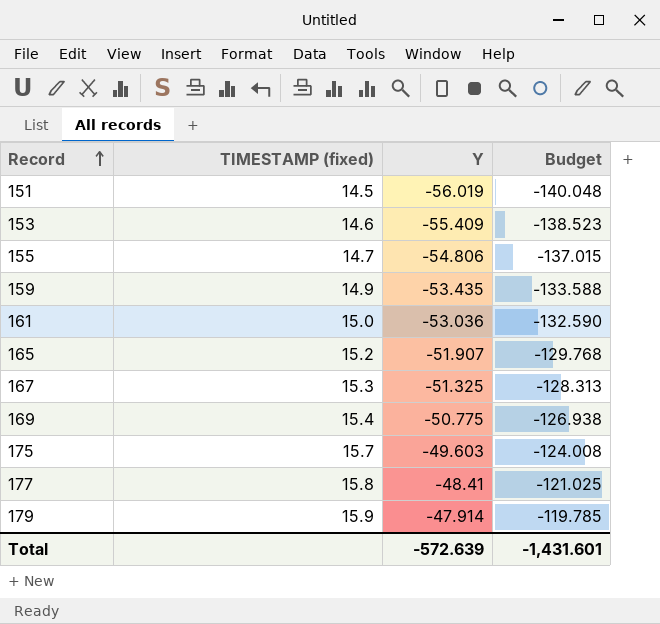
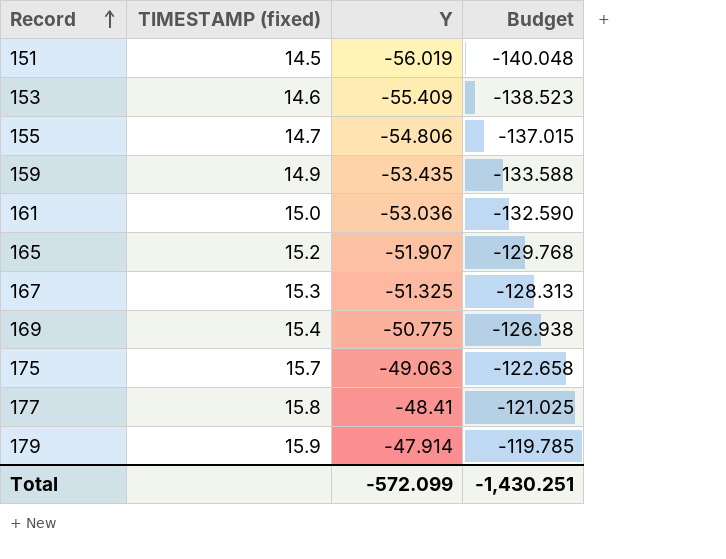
175 | Y: -49.603 -> -49.063
175 | Budget: -124.008 -> -122.658
Total | Y: -572.639 -> -572.099
Total | Budget: -1,431.601 -> -1,430.251

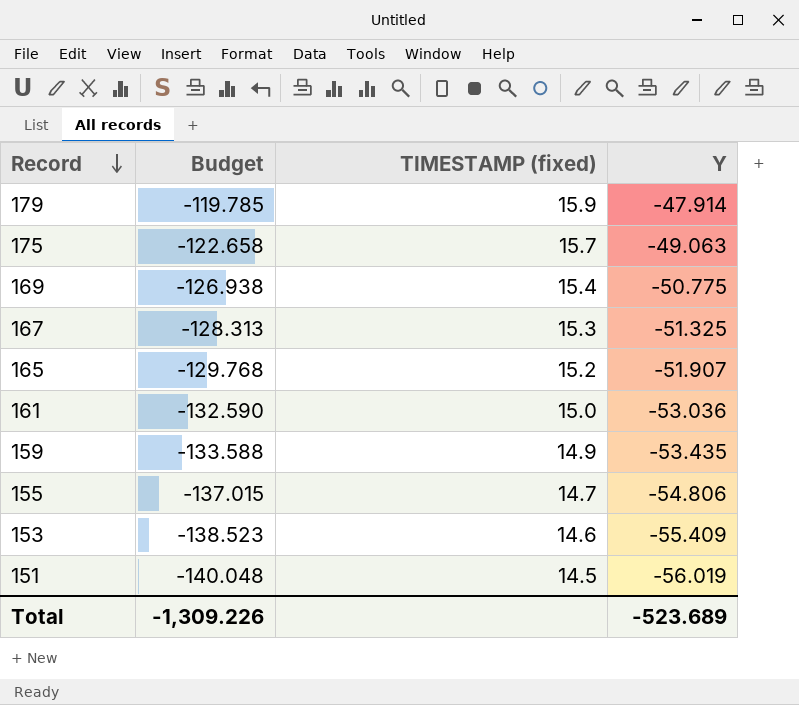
row order: Record ascending -> Record descending
column Budget | position: 4 -> 2
row 177: 15.8 | -48.41 | -121.025 -> none
Total | Budget: -1,430.251 -> -1,309.226
Total | Y: -572.099 -> -523.689

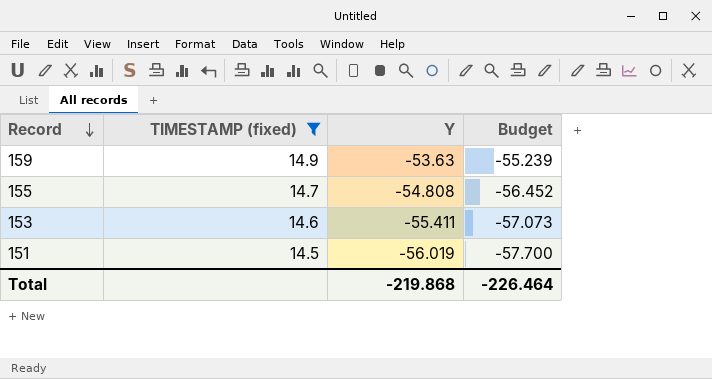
filter: none -> TIMESTAMP (fixed) <= 14.9
column Budget | formula: [Y] * 2.5 -> [Y] * 1.03
column Budget | position: 2 -> 4
159 | Y: -53.435 -> -53.63
155 | Y: -54.806 -> -54.808
153 | Y: -55.409 -> -55.411
Total | Y: -523.689 -> -219.868
Total | Budget: -1,309.226 -> -226.464

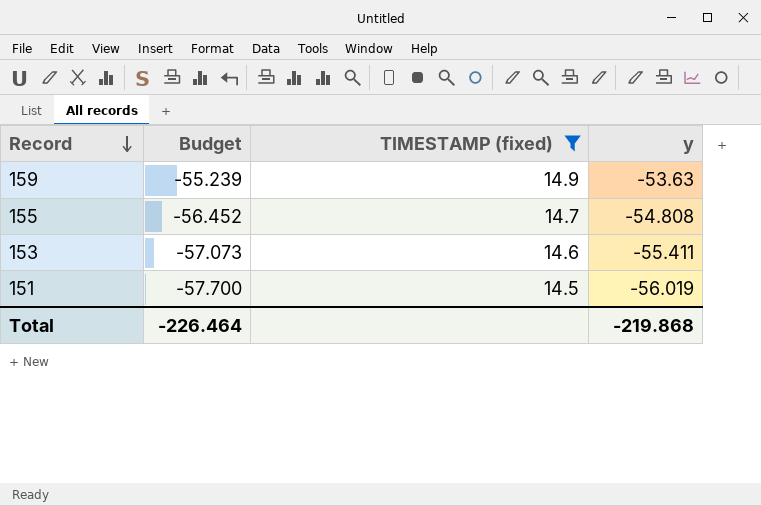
column Budget | position: 4 -> 2
column name: Y -> y

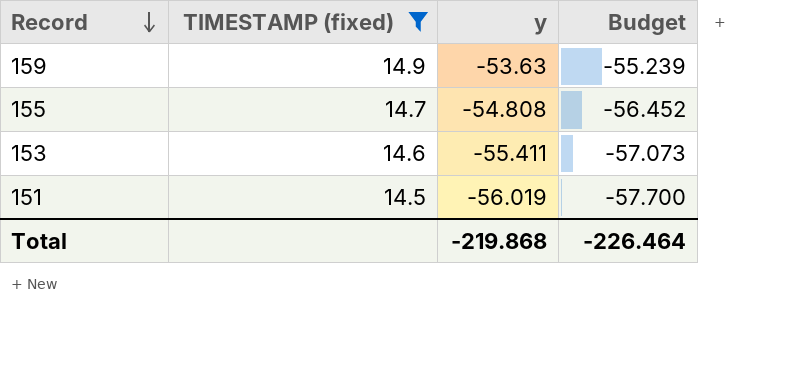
column Budget | position: 2 -> 4

